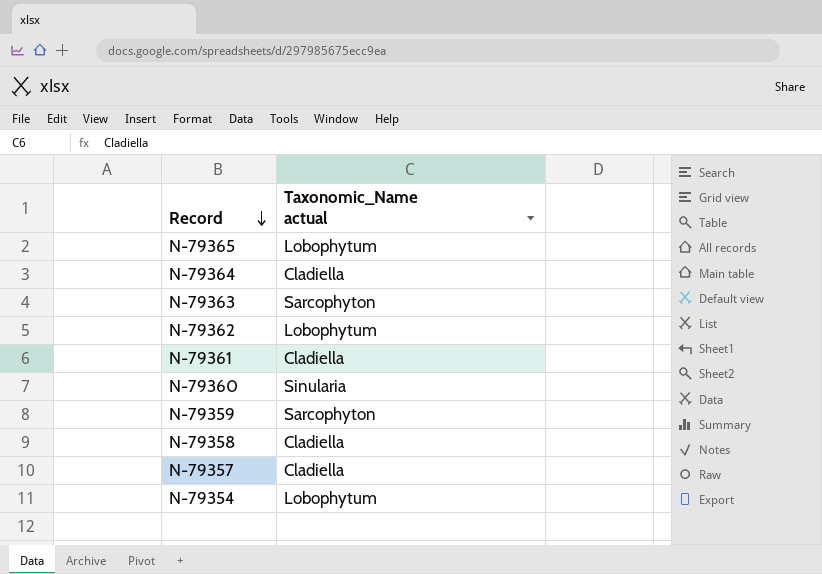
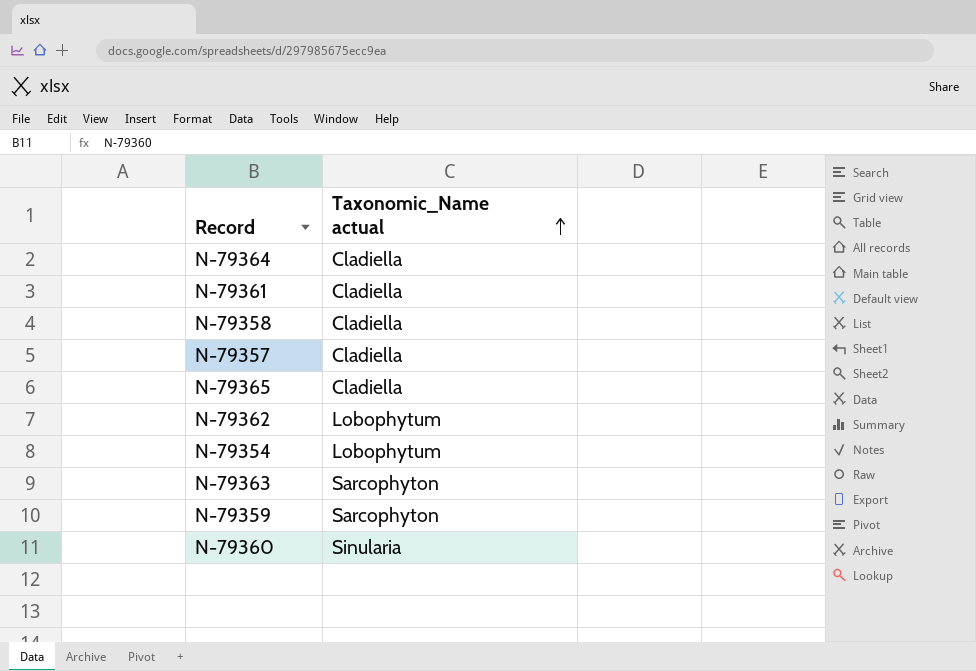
row order: Record descending -> Taxonomic_Name actual ascending
N-79365 | Taxonomic_Name actual: Lobophytum -> Cladiella

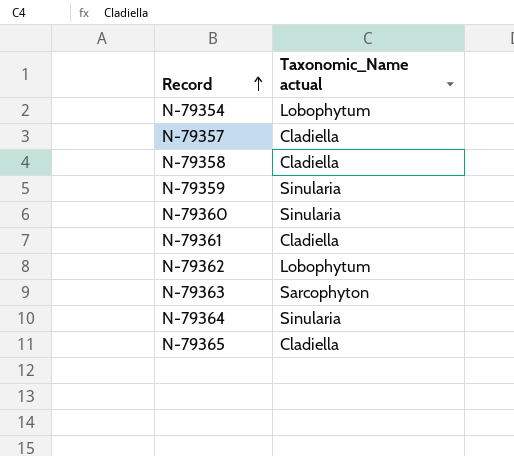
row order: Taxonomic_Name actual ascending -> Record ascending
N-79359 | Taxonomic_Name actual: Sarcophyton -> Sinularia
N-79364 | Taxonomic_Name actual: Cladiella -> Sinularia

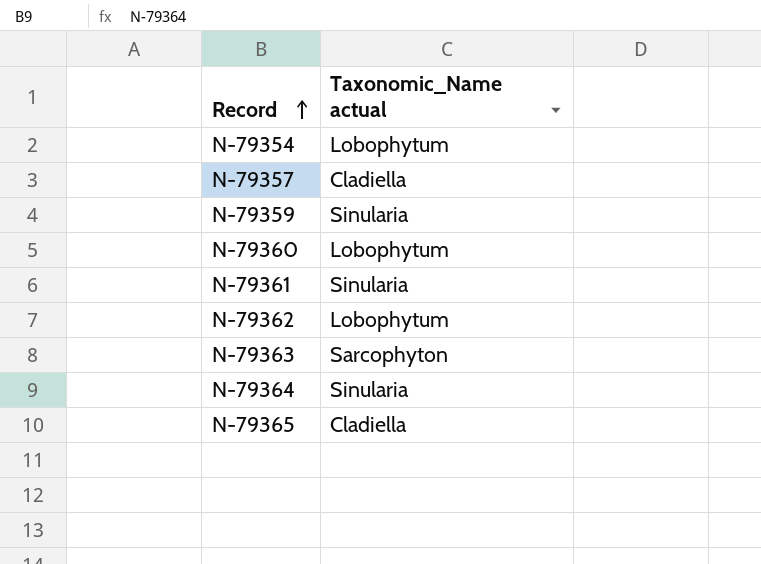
row N-79358: Cladiella -> none
N-79360 | Taxonomic_Name actual: Sinularia -> Lobophytum
N-79361 | Taxonomic_Name actual: Cladiella -> Sinularia

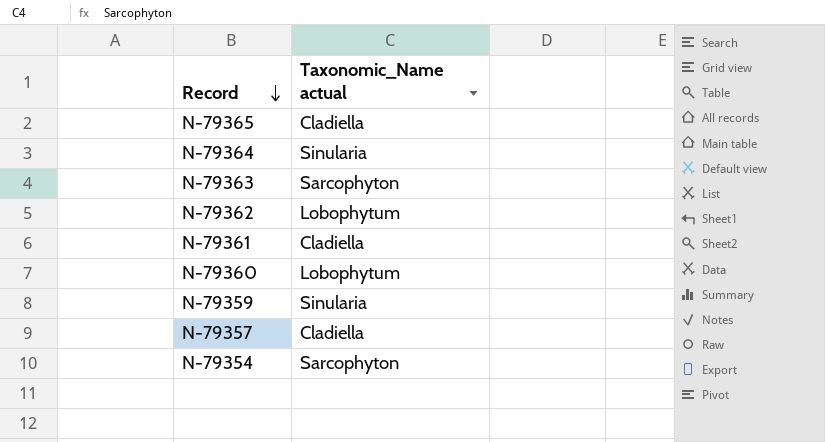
row order: Record ascending -> Record descending
N-79361 | Taxonomic_Name actual: Sinularia -> Cladiella
N-79354 | Taxonomic_Name actual: Lobophytum -> Sarcophyton

